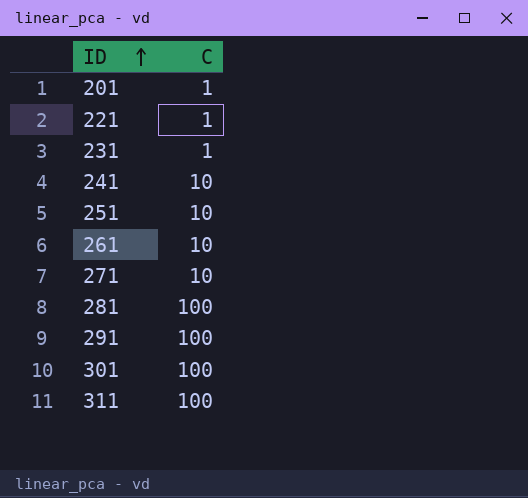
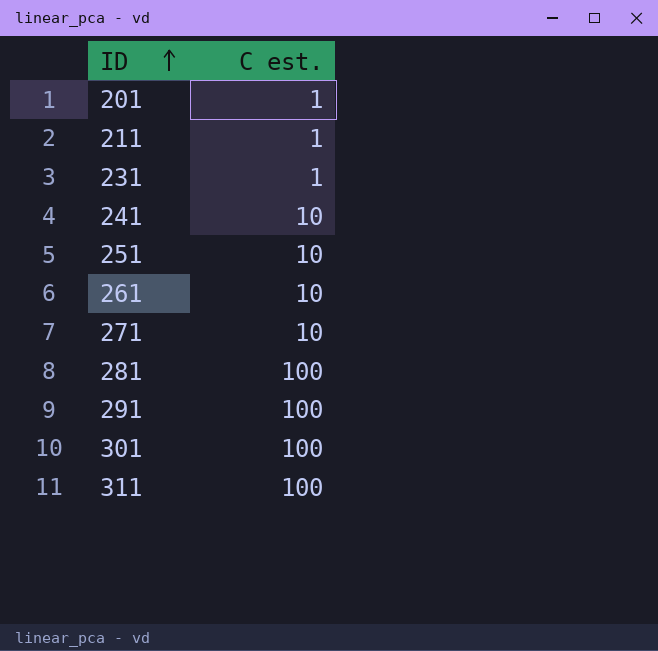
column name: C -> C est.
row 221: 1 -> none
row 211: none -> 1

